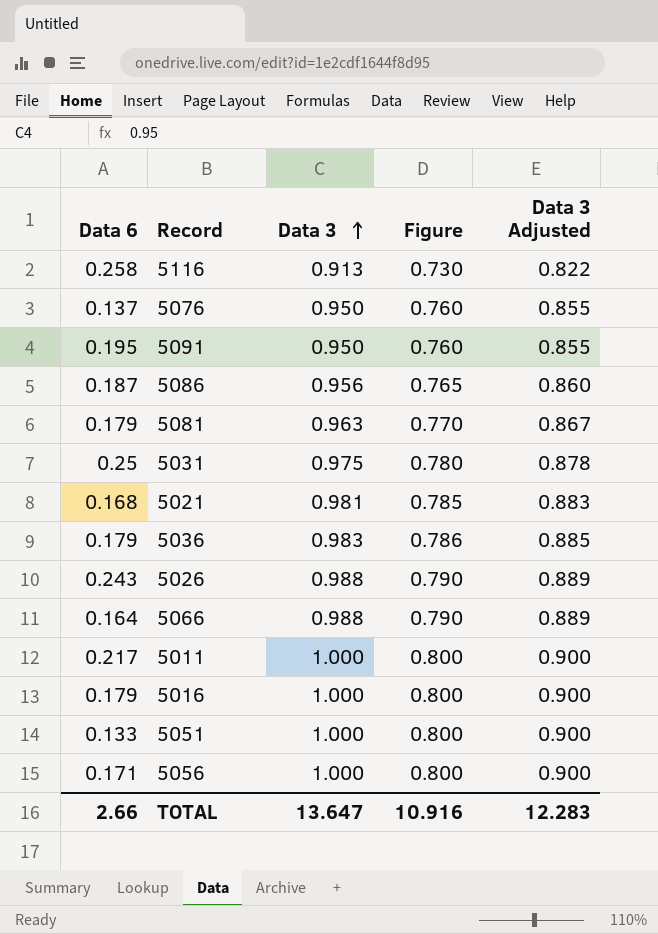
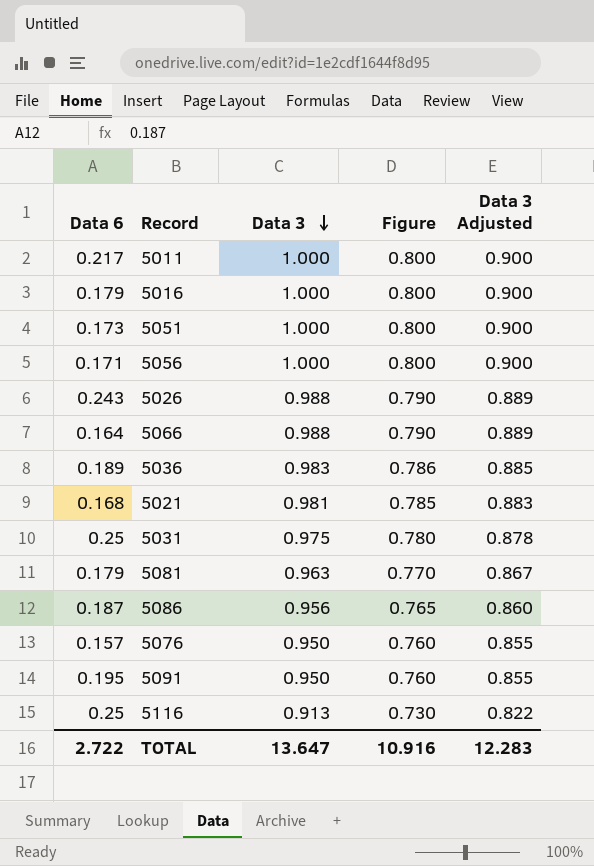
row order: Data 3 ascending -> Data 3 descending
5051 | Data 6: 0.133 -> 0.173
5036 | Data 6: 0.179 -> 0.189
5076 | Data 6: 0.137 -> 0.157
5116 | Data 6: 0.258 -> 0.25
TOTAL | Data 6: 2.66 -> 2.722

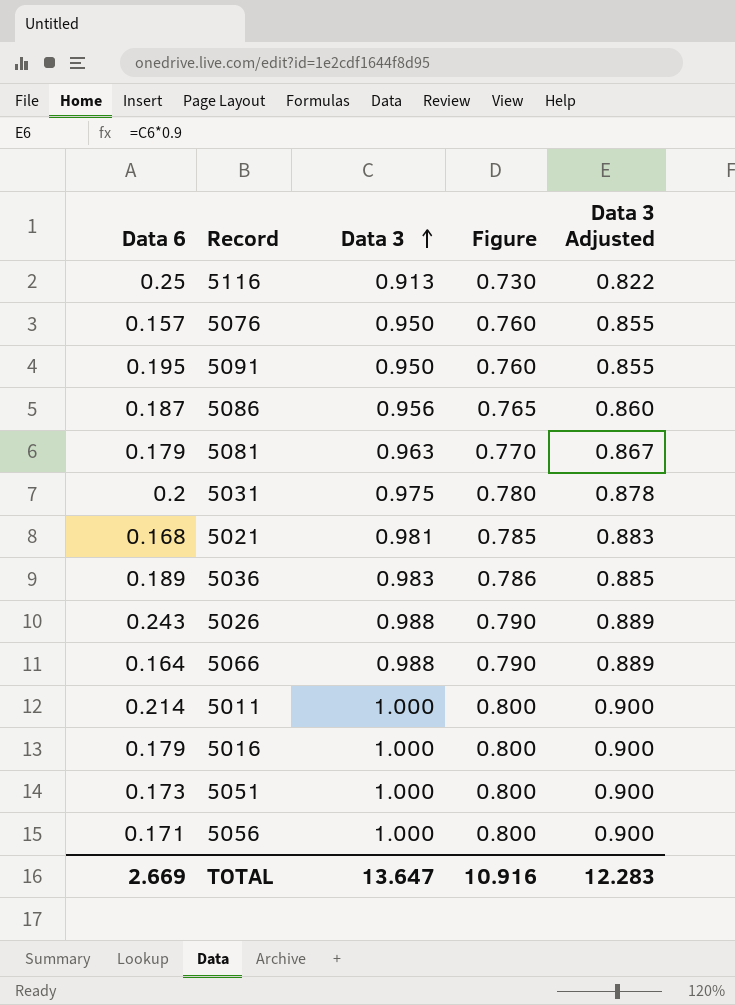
row order: Data 3 descending -> Data 3 ascending
5031 | Data 6: 0.25 -> 0.2
5011 | Data 6: 0.217 -> 0.214
TOTAL | Data 6: 2.722 -> 2.669

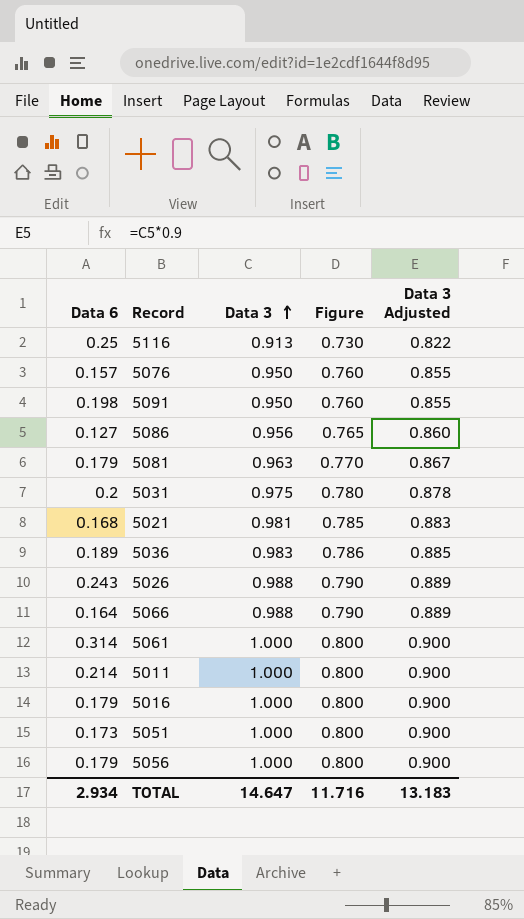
5091 | Data 6: 0.195 -> 0.198
5086 | Data 6: 0.187 -> 0.127
row 5061: none -> 0.314 | 1.000 | 0.800 | 0.900
5056 | Data 6: 0.171 -> 0.179
TOTAL | Data 6: 2.669 -> 2.934
TOTAL | Data 3: 13.647 -> 14.647
TOTAL | Figure: 10.916 -> 11.716
TOTAL | Data 3 Adjusted: 12.283 -> 13.183

